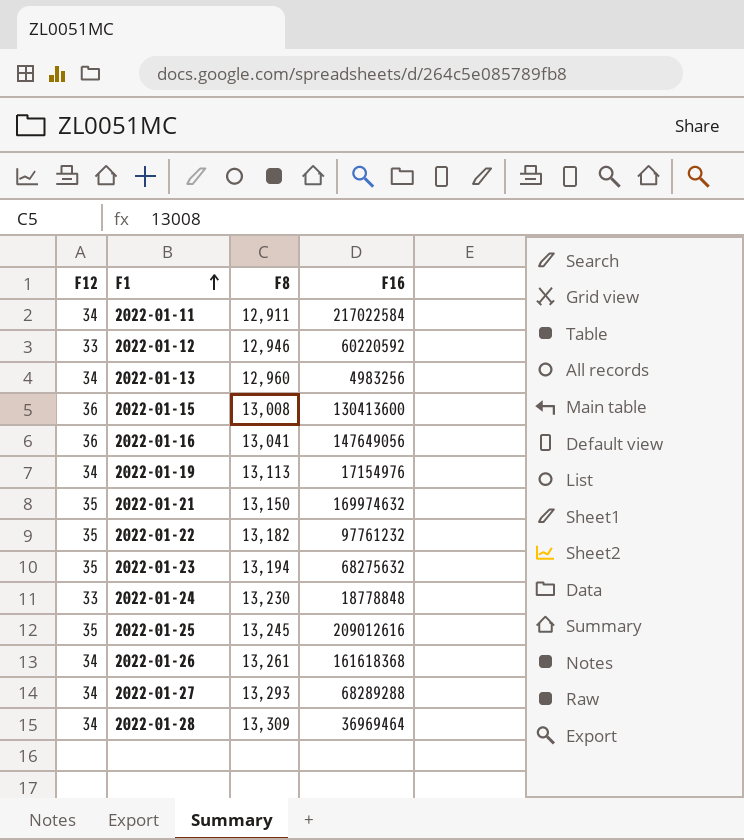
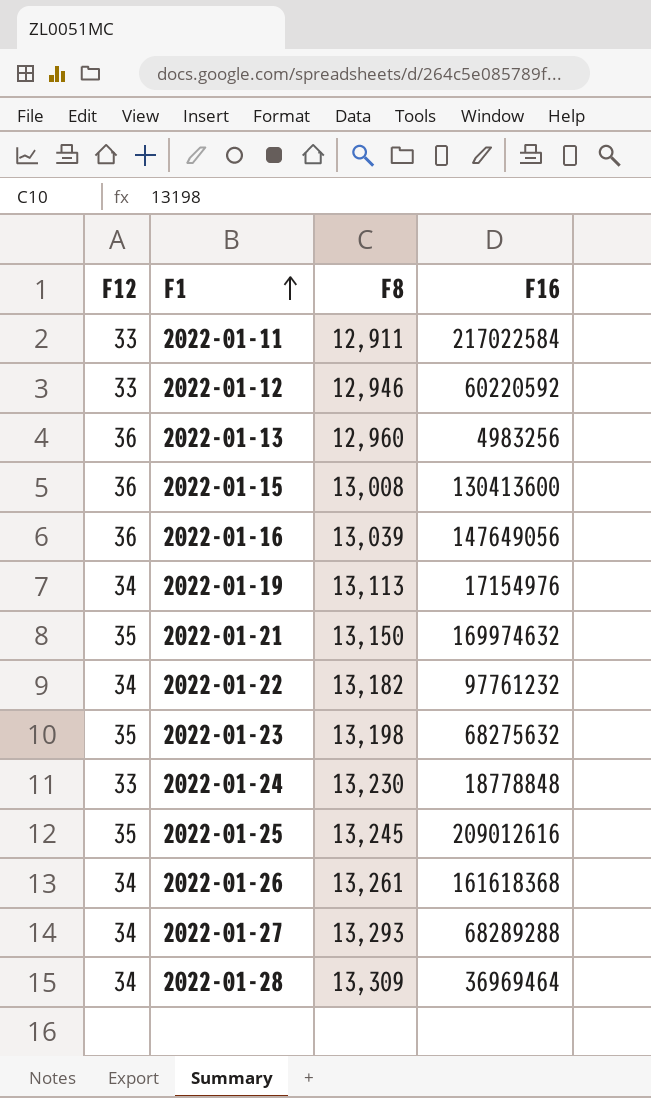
2022-01-11 | F12: 34 -> 33
2022-01-13 | F12: 34 -> 36
2022-01-16 | F8: 13,041 -> 13,039
2022-01-22 | F12: 35 -> 34
2022-01-23 | F8: 13,194 -> 13,198

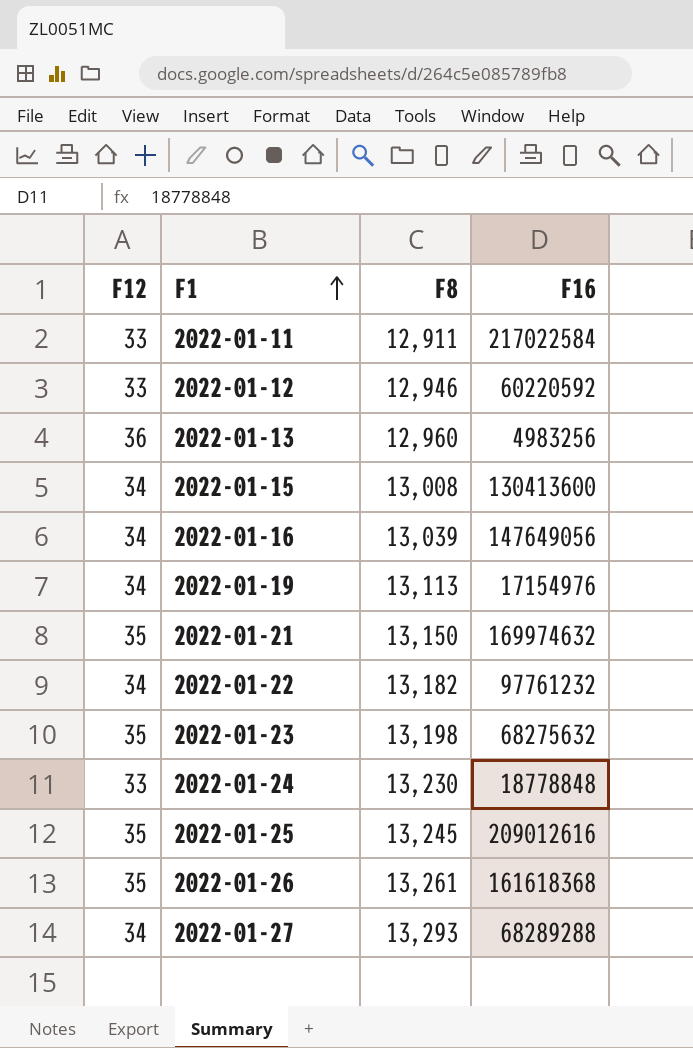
row 2022-01-28: 34 | 13,309 | 36969464 -> none
2022-01-15 | F12: 36 -> 34
2022-01-16 | F12: 36 -> 34
2022-01-26 | F12: 34 -> 35

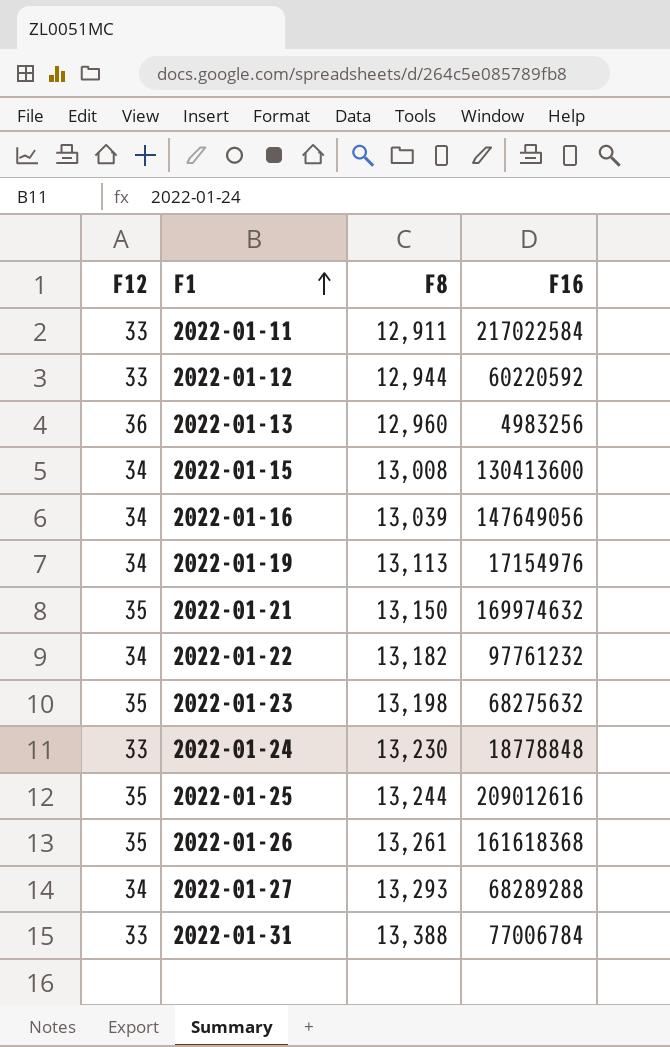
2022-01-12 | F8: 12,946 -> 12,944
2022-01-25 | F8: 13,245 -> 13,244
row 2022-01-31: none -> 33 | 13,388 | 77006784

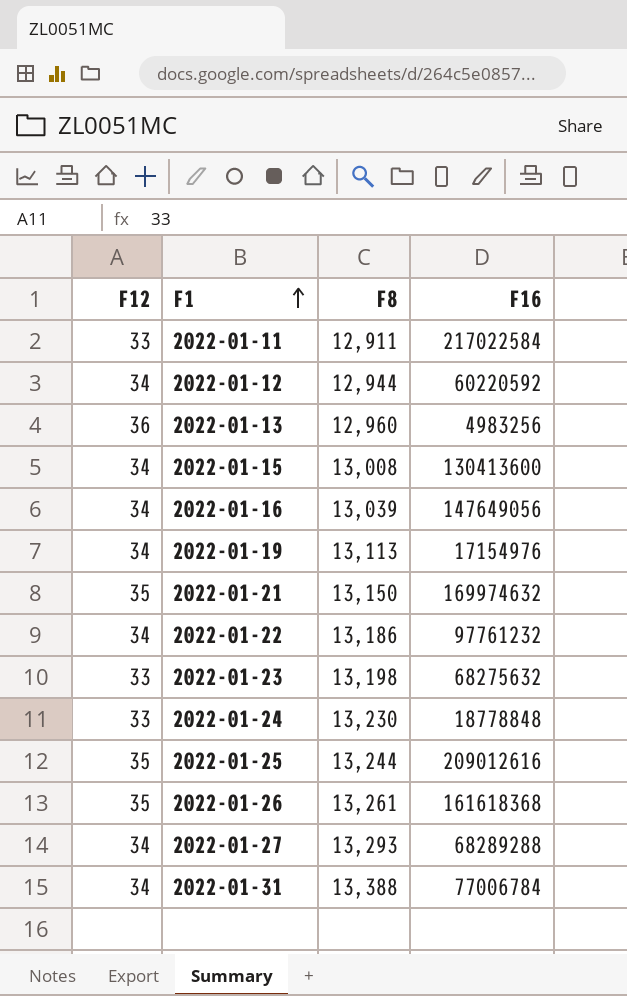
2022-01-12 | F12: 33 -> 34
2022-01-22 | F8: 13,182 -> 13,186
2022-01-23 | F12: 35 -> 33
2022-01-31 | F12: 33 -> 34

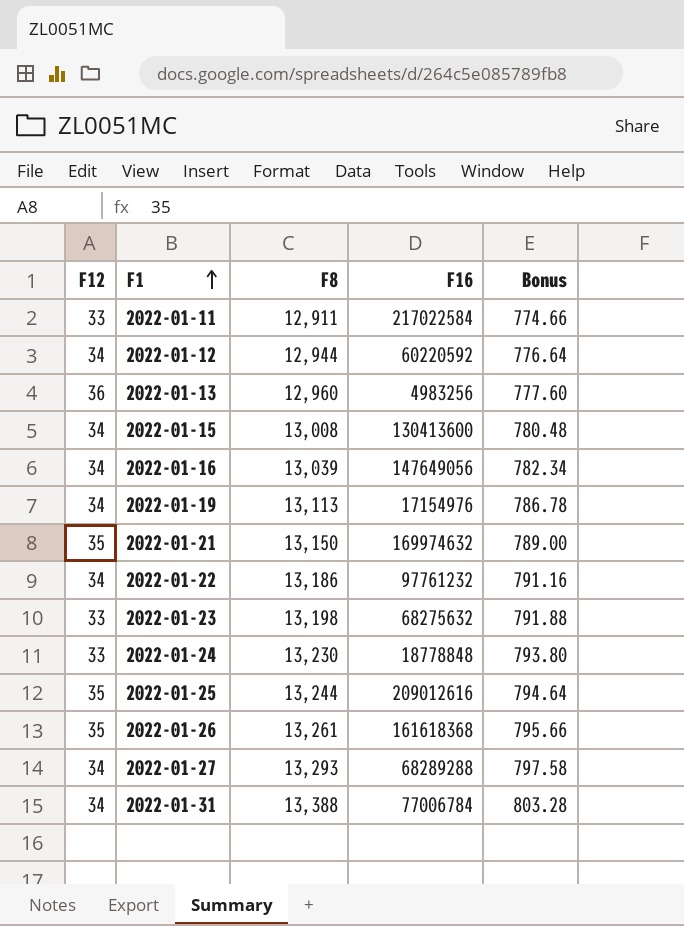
column Bonus | formula: none -> [F8] * 0.06

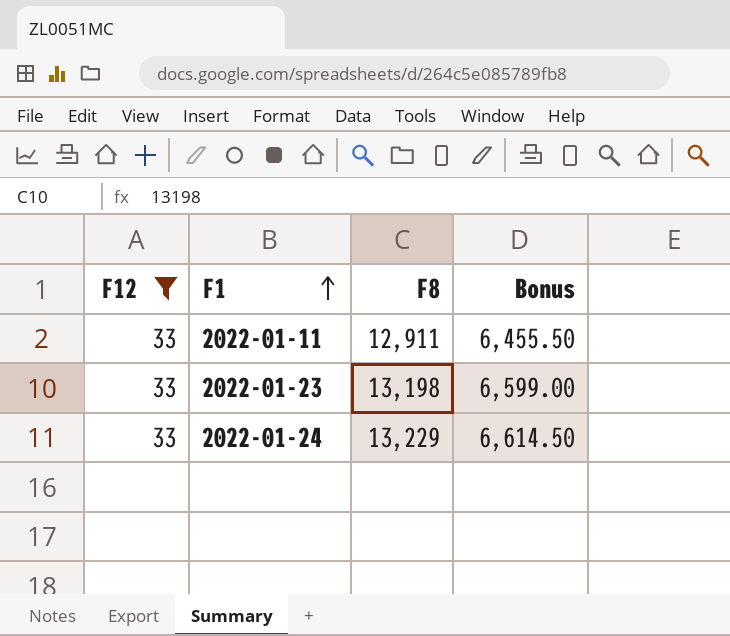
filter: none -> F12 = 33
column F16 | position: 4 -> none
column Bonus | formula: [F8] * 0.06 -> [F8] * 0.5
2022-01-24 | F8: 13,230 -> 13,229

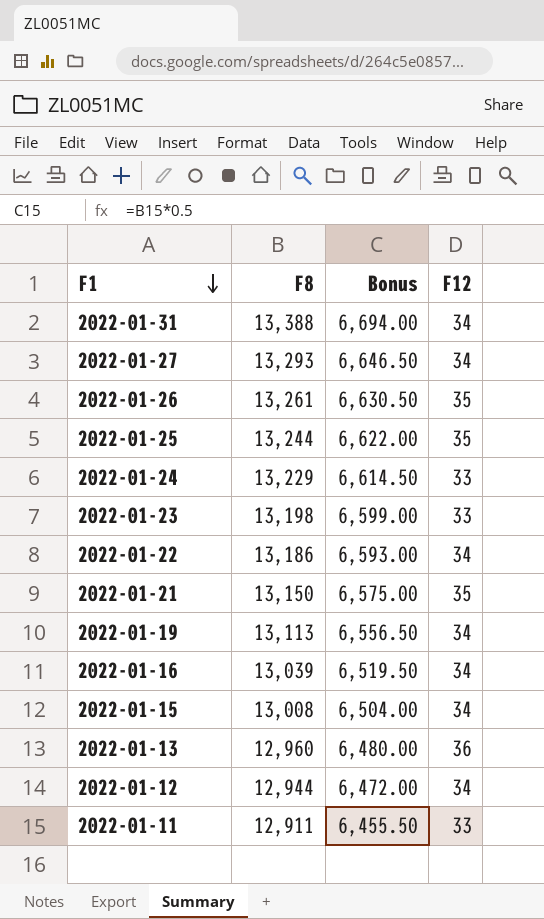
filter: F12 = 33 -> none
row order: F1 ascending -> F1 descending
column F12 | position: 1 -> 4

